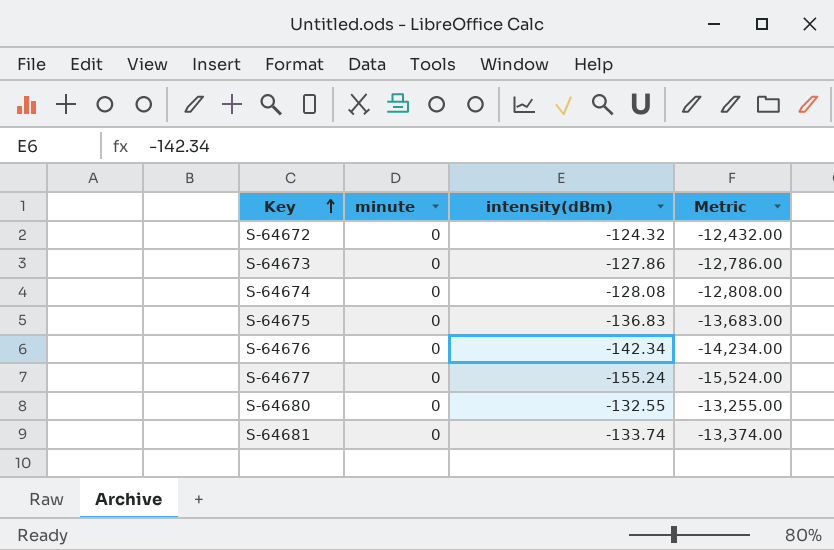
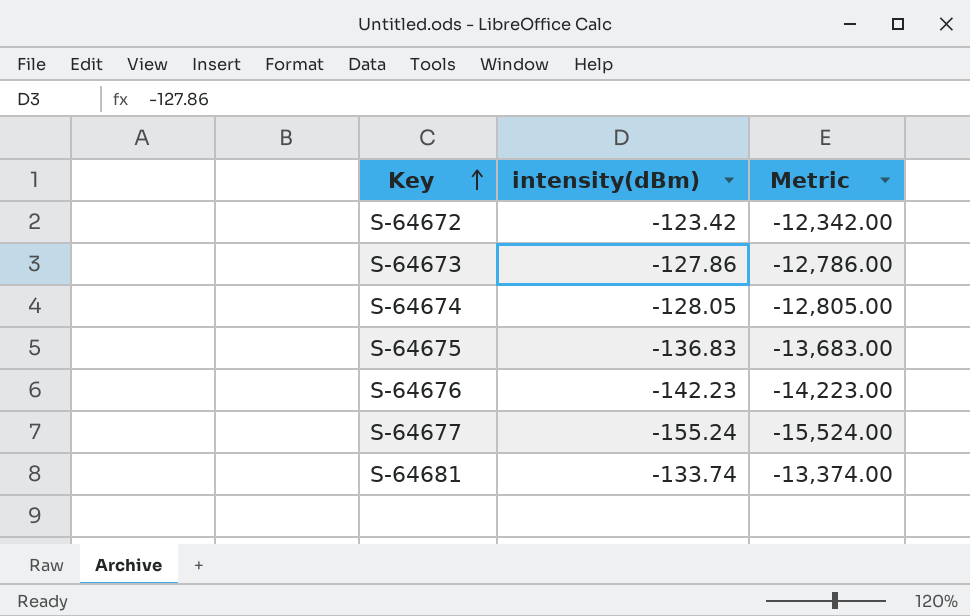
column minute | position: 2 -> none
row S-64680: 0 | -132.55 | -13,255.00 -> none
S-64672 | intensity(dBm): -124.32 -> -123.42
S-64672 | Metric: -12,432.00 -> -12,342.00
S-64674 | intensity(dBm): -128.08 -> -128.05
S-64674 | Metric: -12,808.00 -> -12,805.00
S-64676 | intensity(dBm): -142.34 -> -142.23
S-64676 | Metric: -14,234.00 -> -14,223.00

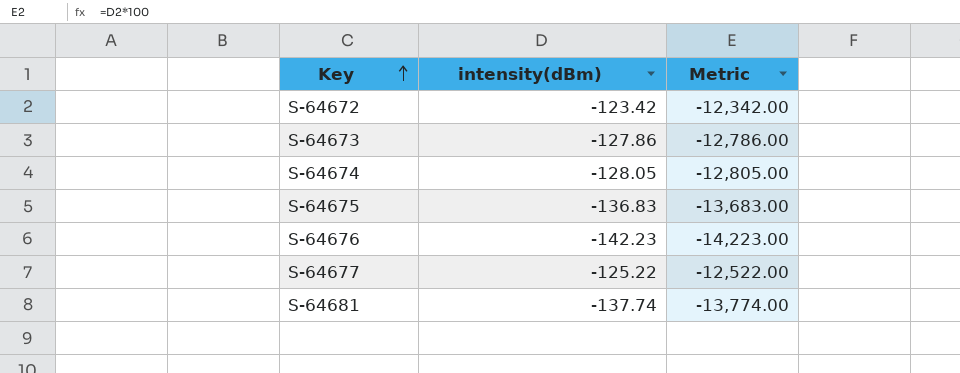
S-64677 | intensity(dBm): -155.24 -> -125.22
S-64677 | Metric: -15,524.00 -> -12,522.00
S-64681 | intensity(dBm): -133.74 -> -137.74
S-64681 | Metric: -13,374.00 -> -13,774.00

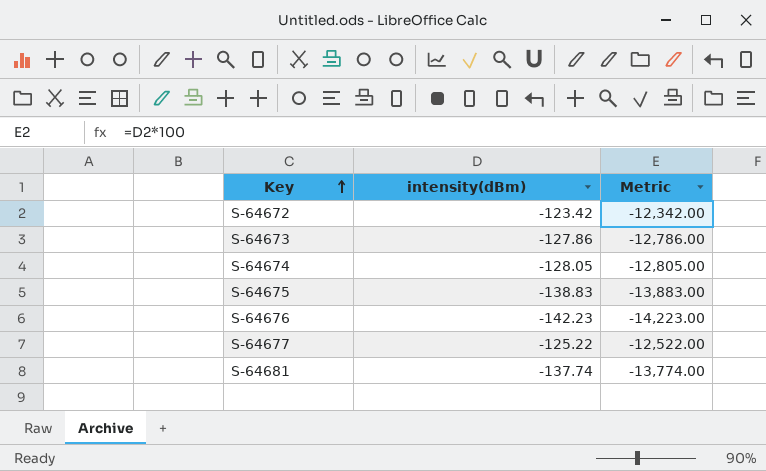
S-64675 | intensity(dBm): -136.83 -> -138.83
S-64675 | Metric: -13,683.00 -> -13,883.00

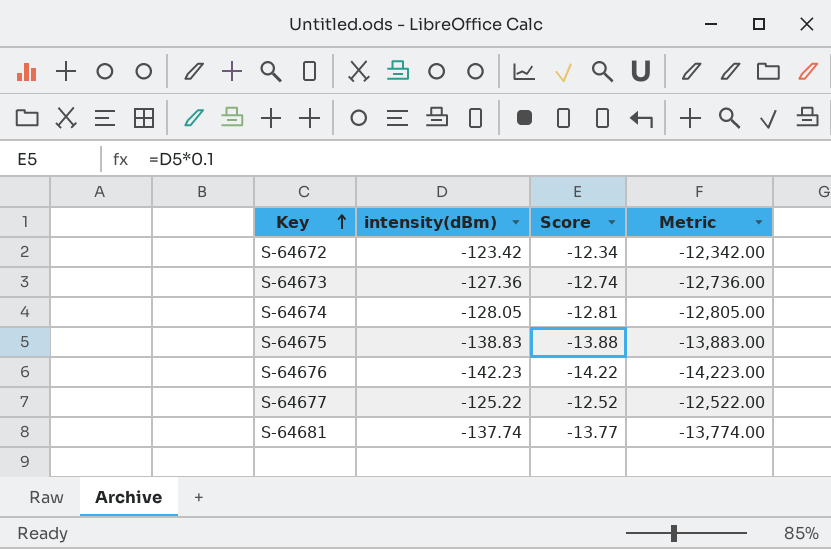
column Score | formula: none -> [intensity(dBm)] * 0.1
S-64673 | intensity(dBm): -127.86 -> -127.36
S-64673 | Metric: -12,786.00 -> -12,736.00

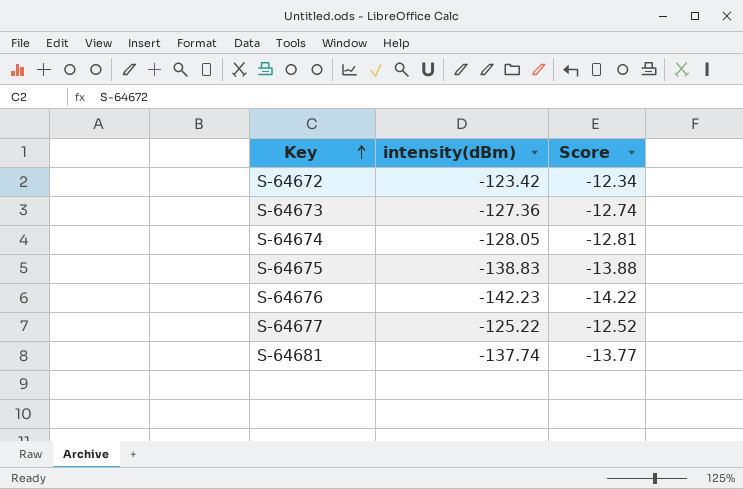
column Metric | formula: [intensity(dBm)] * 100 -> none

